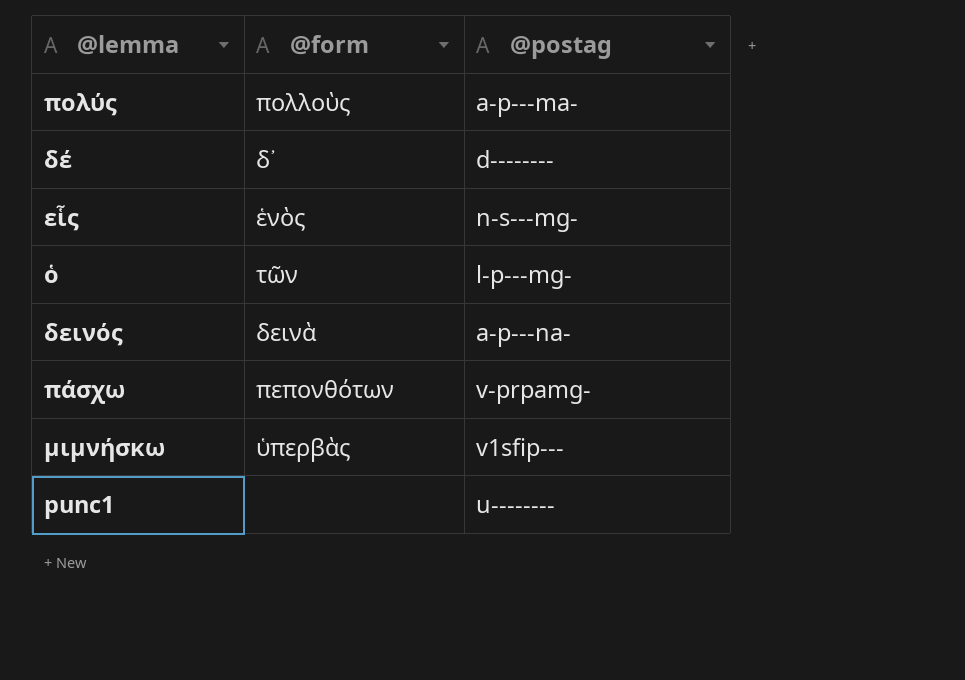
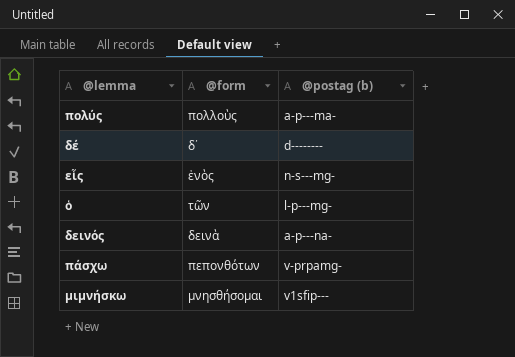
column name: @postag -> @postag (b)
row punc1: none | u-------- -> none
μιμνήσκω | @form: ὑπερβὰς -> μνησθήσομαι

